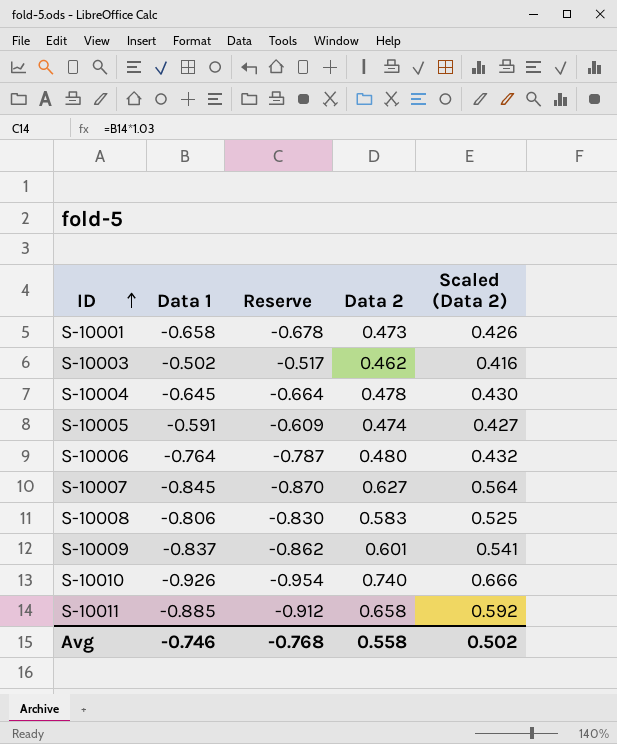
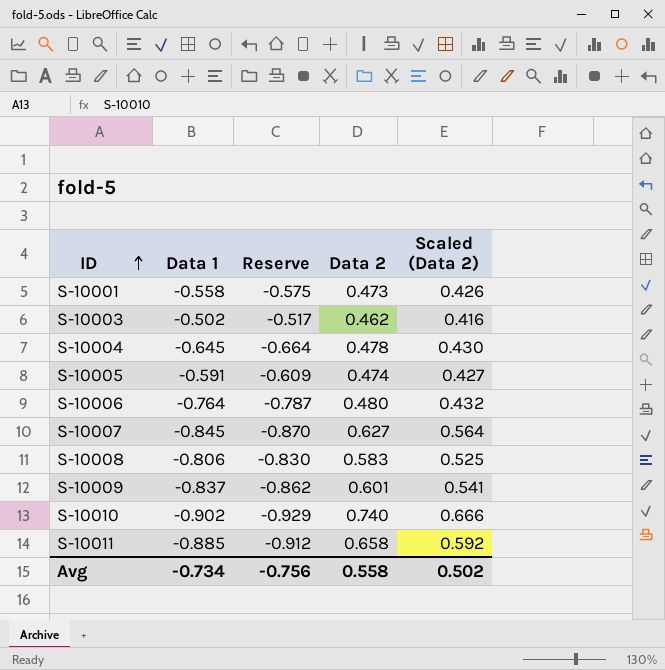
S-10001 | Data 1: -0.658 -> -0.558
S-10001 | Reserve: -0.678 -> -0.575
S-10010 | Data 1: -0.926 -> -0.902
S-10010 | Reserve: -0.954 -> -0.929
Avg | Data 1: -0.746 -> -0.734
Avg | Reserve: -0.768 -> -0.756

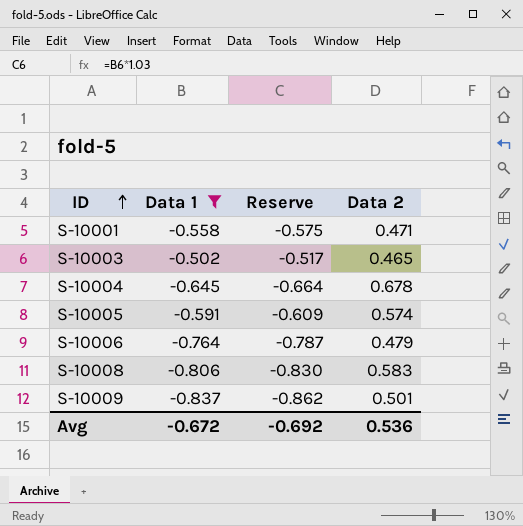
filter: none -> Data 1 >= -0.837
column Scaled (Data 2) | formula: [Data 2] * 0.9 -> none
S-10001 | Data 2: 0.473 -> 0.471
S-10003 | Data 2: 0.462 -> 0.465
S-10004 | Data 2: 0.478 -> 0.678
S-10005 | Data 2: 0.474 -> 0.574
S-10006 | Data 2: 0.480 -> 0.479
S-10009 | Data 2: 0.601 -> 0.501
Avg | Data 1: -0.734 -> -0.672
Avg | Reserve: -0.756 -> -0.692
Avg | Data 2: 0.558 -> 0.536

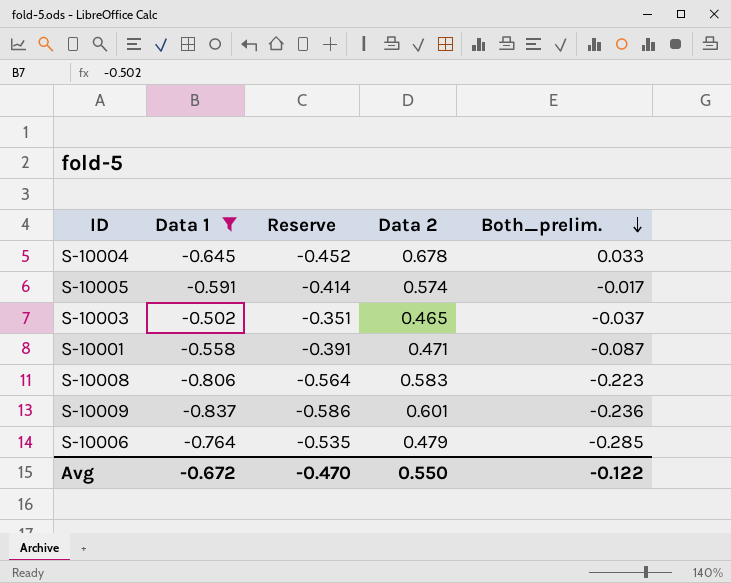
row order: ID ascending -> Both_prelim. descending
column Reserve | formula: [Data 1] * 1.03 -> [Data 1] * 0.7
column Both_prelim. | formula: none -> [Data 1] + [Data 2]
S-10009 | Data 2: 0.501 -> 0.601
Avg | Reserve: -0.692 -> -0.470
Avg | Data 2: 0.536 -> 0.550

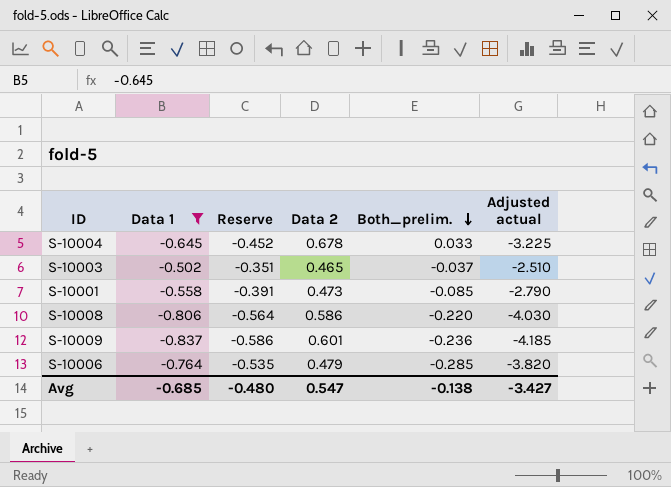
column Adjusted actual | formula: none -> [Data 1] * 5
row S-10005: -0.591 | -0.414 | 0.574 | -0.017 -> none
S-10001 | Data 2: 0.471 -> 0.473
S-10001 | Both_prelim.: -0.087 -> -0.085
S-10008 | Data 2: 0.583 -> 0.586
S-10008 | Both_prelim.: -0.223 -> -0.220
Avg | Data 1: -0.672 -> -0.685
Avg | Reserve: -0.470 -> -0.480
Avg | Data 2: 0.550 -> 0.547
Avg | Both_prelim.: -0.122 -> -0.138

